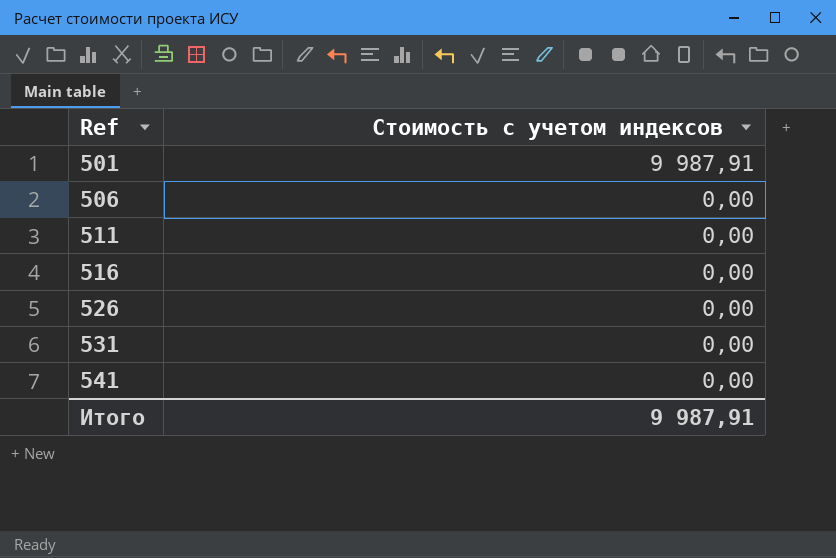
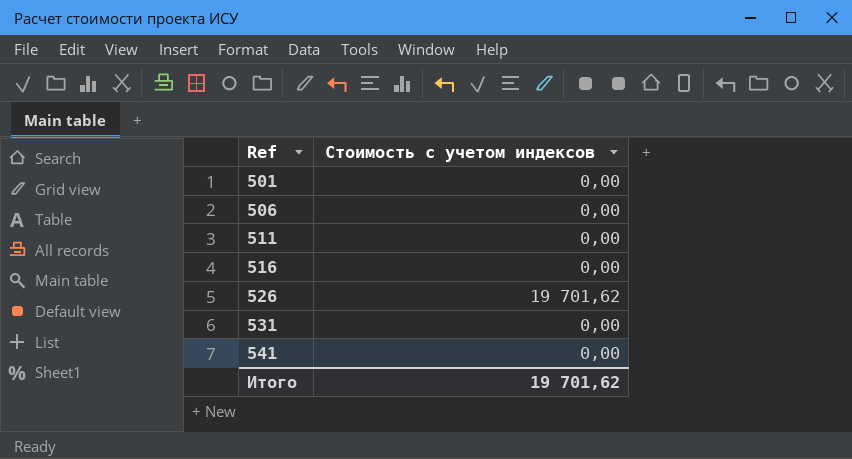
501 | Стоимость с учетом индексов: 9 987,91 -> 0,00
526 | Стоимость с учетом индексов: 0,00 -> 19 701,62
Итого | Стоимость с учетом индексов: 9 987,91 -> 19 701,62

